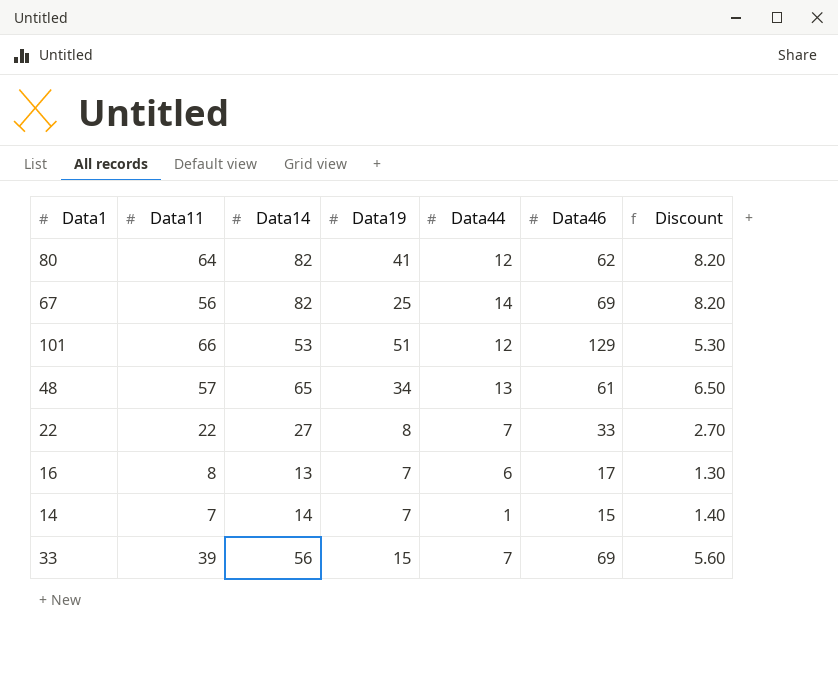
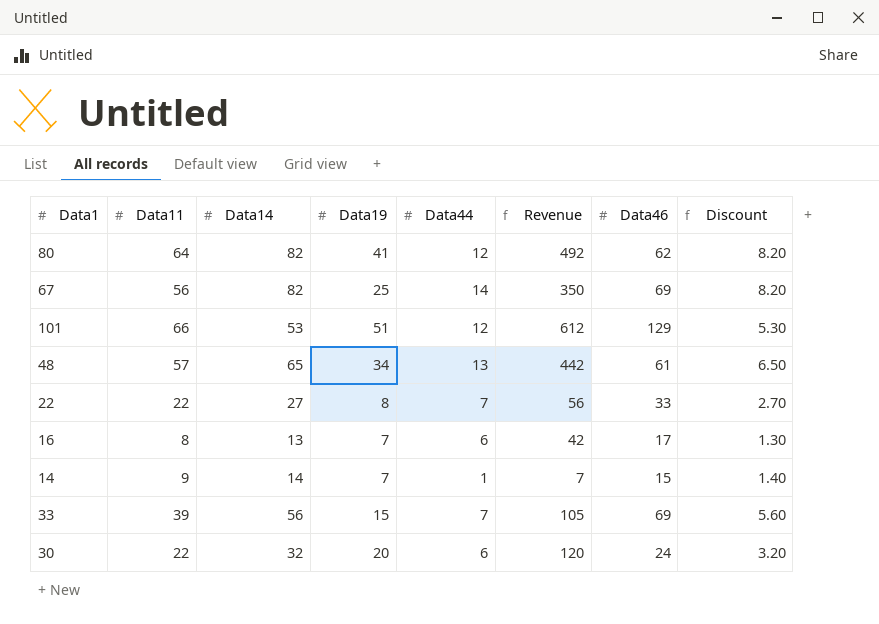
column Revenue | formula: none -> [Data19] * [Data44]
14 | Data11: 7 -> 9
row 30: none -> 22 | 32 | 20 | 6 | 120 | 24 | 3.20

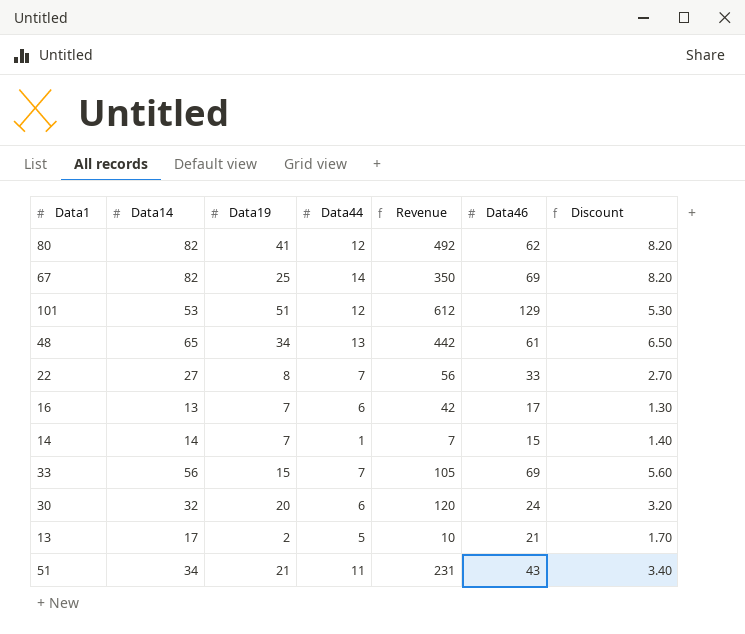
column Data11 | position: 2 -> none
row 13: none -> 17 | 2 | 5 | 10 | 21 | 1.70
row 51: none -> 34 | 21 | 11 | 231 | 43 | 3.40

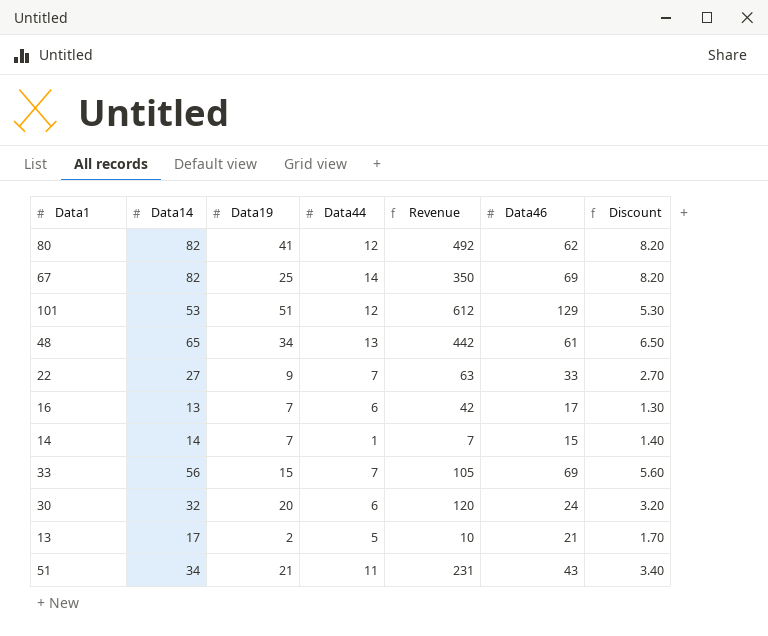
22 | Data19: 8 -> 9
22 | Revenue: 56 -> 63

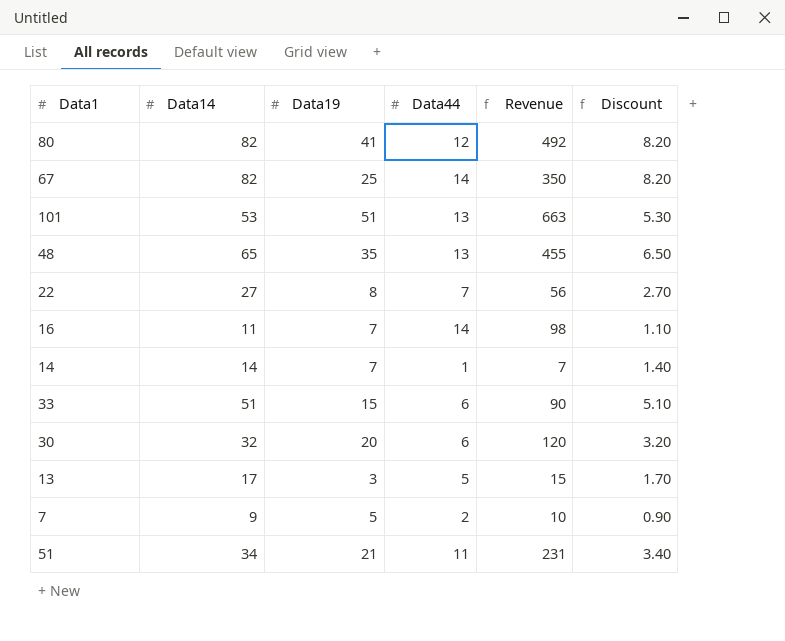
column Data46 | position: 6 -> none
101 | Data44: 12 -> 13
101 | Revenue: 612 -> 663
48 | Data19: 34 -> 35
48 | Revenue: 442 -> 455
22 | Data19: 9 -> 8
22 | Revenue: 63 -> 56
16 | Data14: 13 -> 11
16 | Data44: 6 -> 14
16 | Revenue: 42 -> 98
16 | Discount: 1.30 -> 1.10
33 | Data14: 56 -> 51
33 | Data44: 7 -> 6
33 | Revenue: 105 -> 90
33 | Discount: 5.60 -> 5.10
13 | Data19: 2 -> 3
13 | Revenue: 10 -> 15
row 7: none -> 9 | 5 | 2 | 10 | 0.90

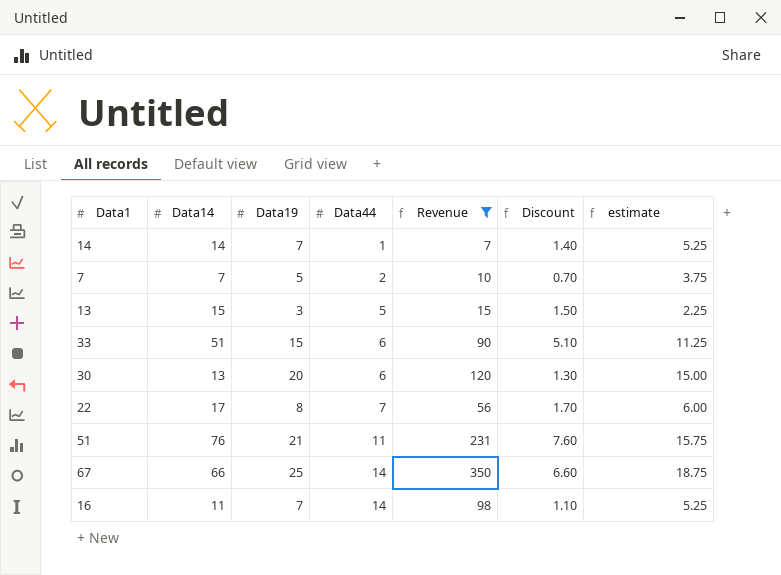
filter: none -> Revenue <= 350
row order: none -> Data44 ascending
column estimate | formula: none -> [Data19] * 0.75
7 | Data14: 9 -> 7
7 | Discount: 0.90 -> 0.70
13 | Data14: 17 -> 15
13 | Discount: 1.70 -> 1.50
30 | Data14: 32 -> 13
30 | Discount: 3.20 -> 1.30
22 | Data14: 27 -> 17
22 | Discount: 2.70 -> 1.70
51 | Data14: 34 -> 76
51 | Discount: 3.40 -> 7.60
67 | Data14: 82 -> 66
67 | Discount: 8.20 -> 6.60

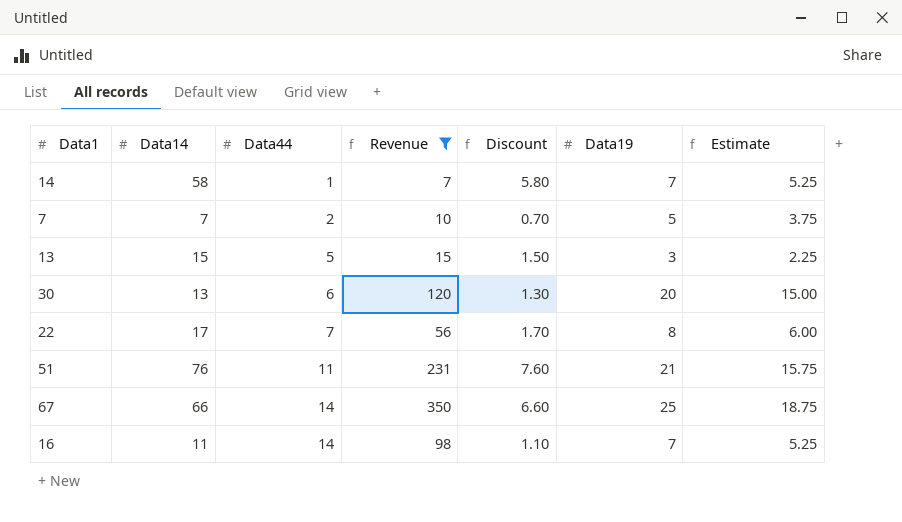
column Data19 | position: 3 -> 6
column name: estimate -> Estimate
row 33: 51 | 15 | 6 | 90 | 5.10 | 11.25 -> none
14 | Data14: 14 -> 58
14 | Discount: 1.40 -> 5.80

